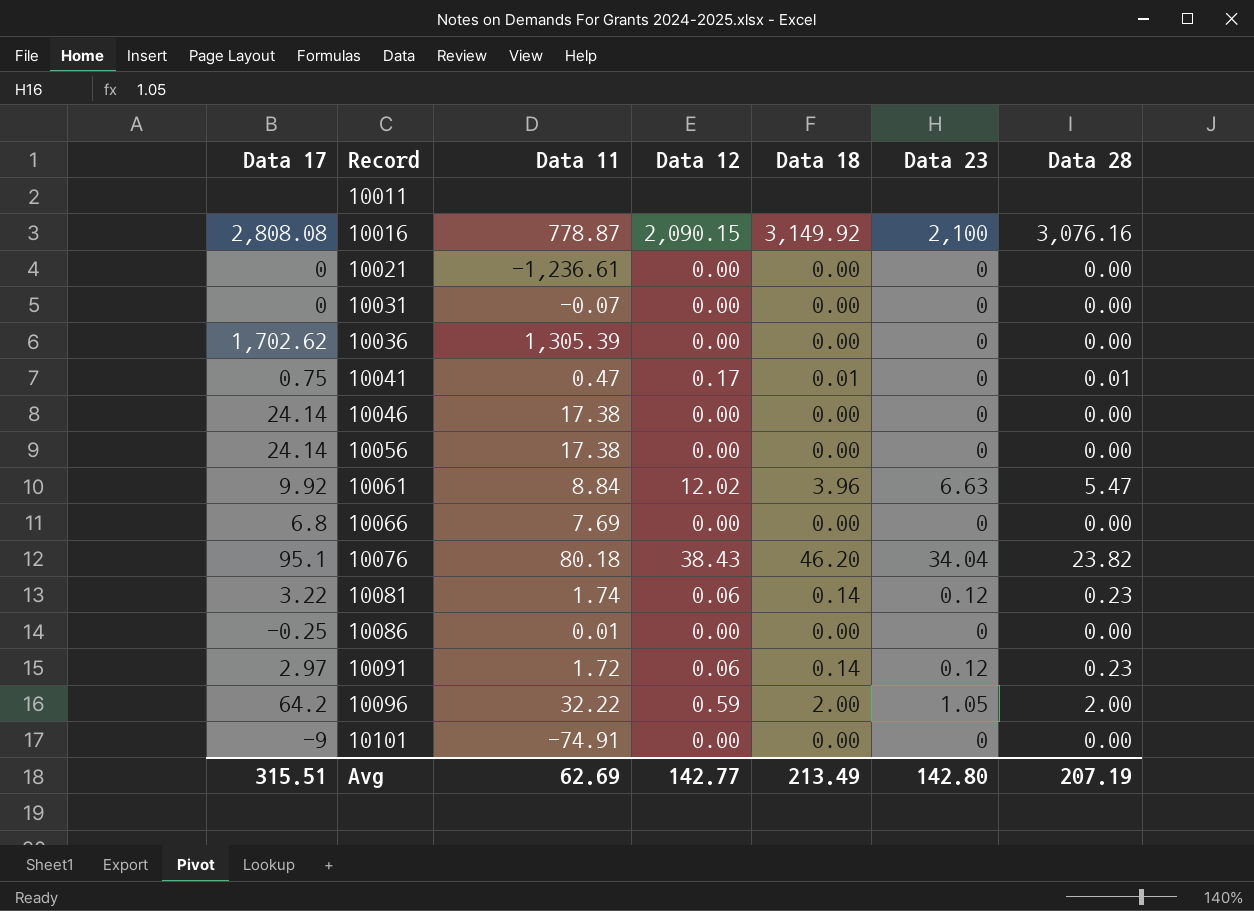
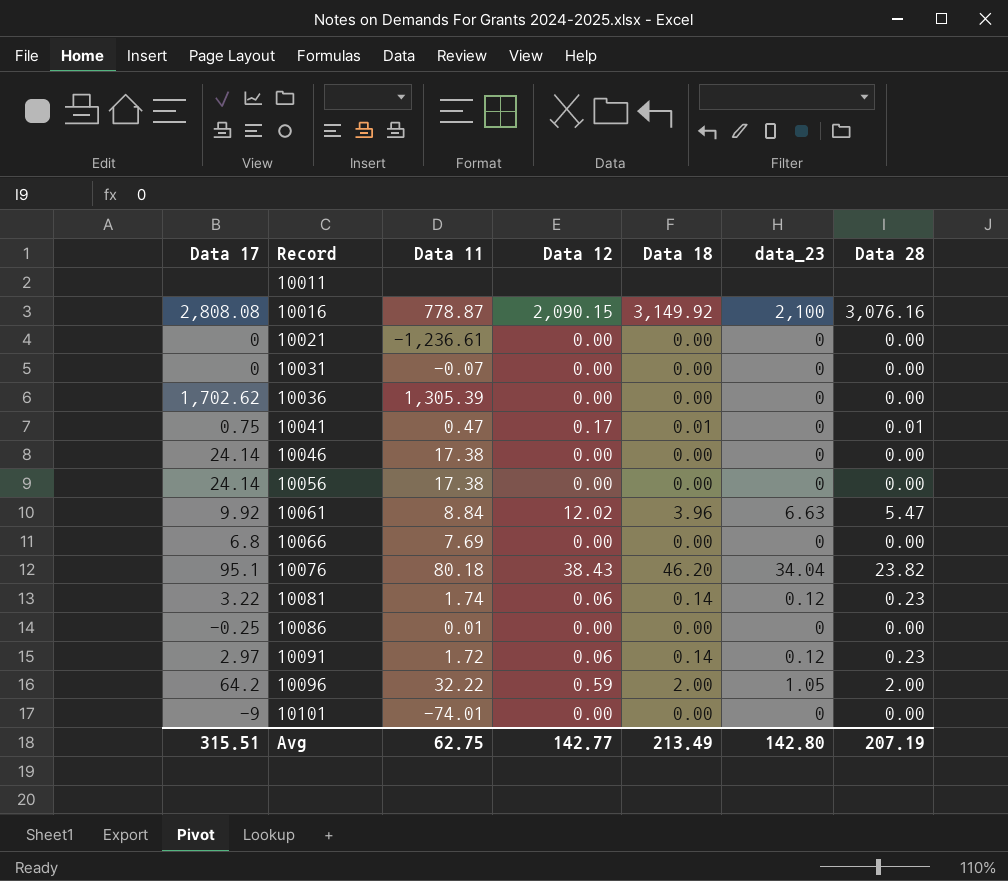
column name: Data 23 -> data_23
10101 | Data 11: -74.91 -> -74.01
Avg | Data 11: 62.69 -> 62.75

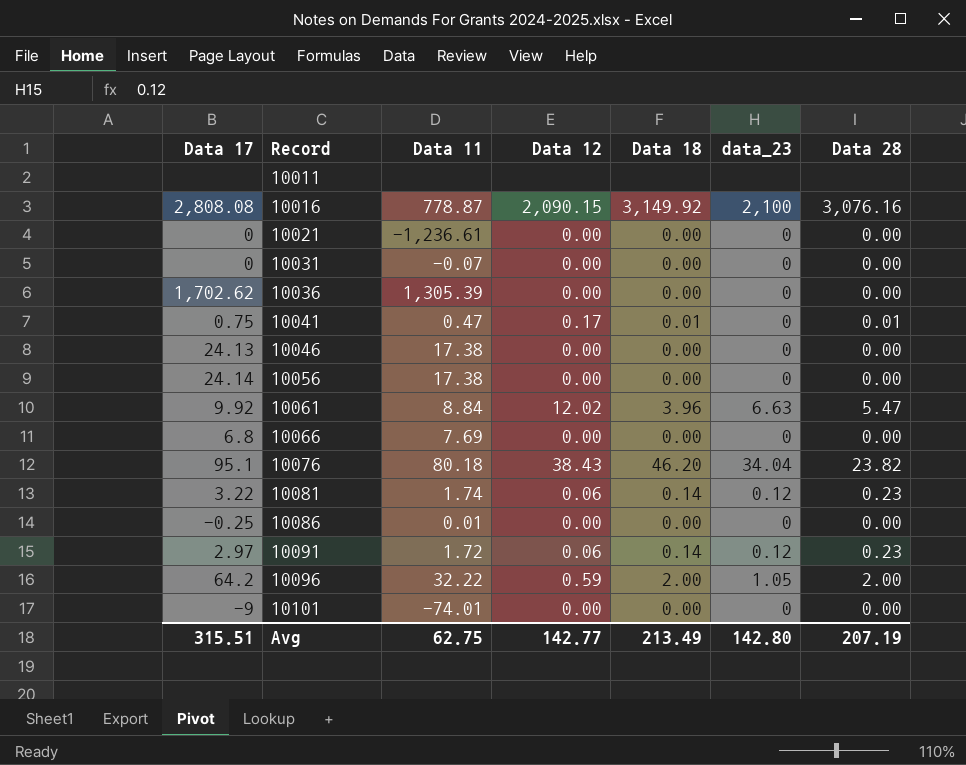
10046 | Data 17: 24.14 -> 24.13

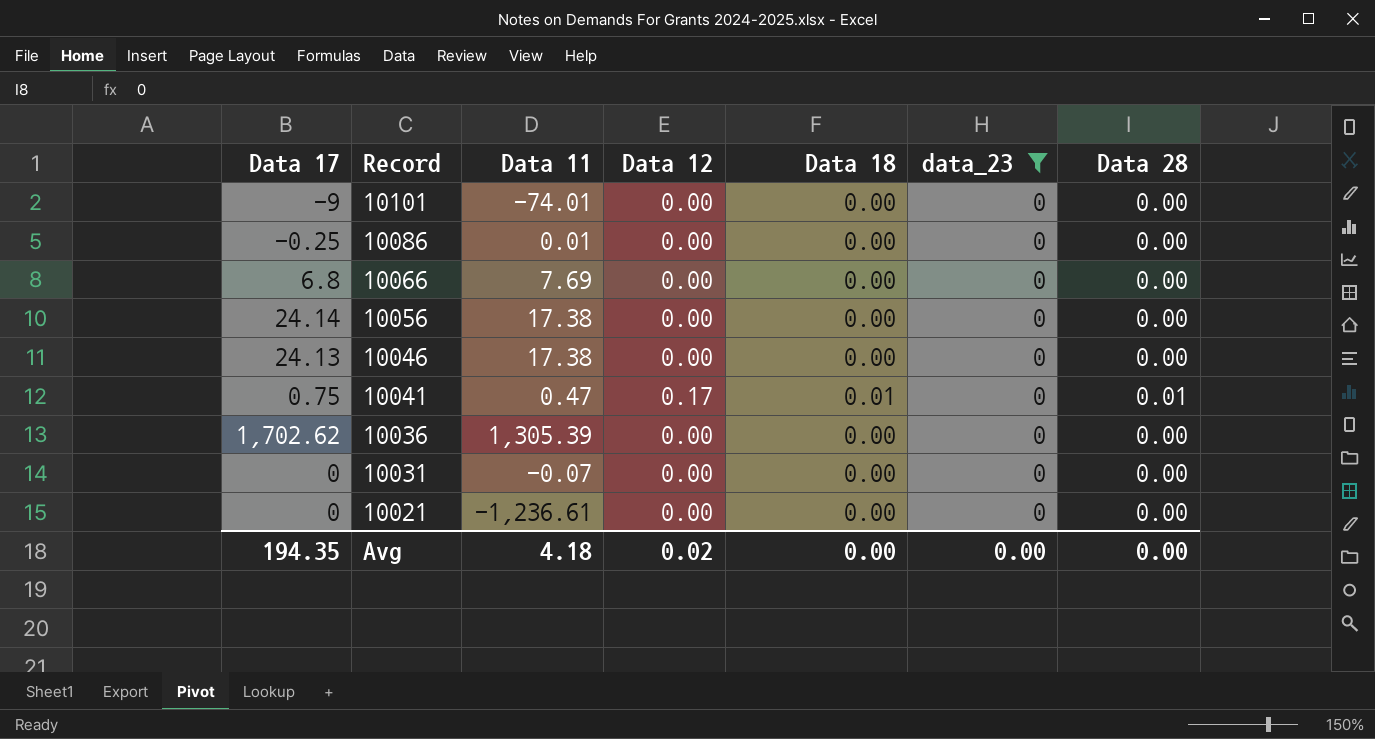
filter: none -> data_23 = 0
row order: Record ascending -> Record descending
Avg | Data 17: 315.51 -> 194.35
Avg | Data 11: 62.75 -> 4.18
Avg | Data 12: 142.77 -> 0.02
Avg | Data 18: 213.49 -> 0.00
Avg | data_23: 142.80 -> 0.00
Avg | Data 28: 207.19 -> 0.00

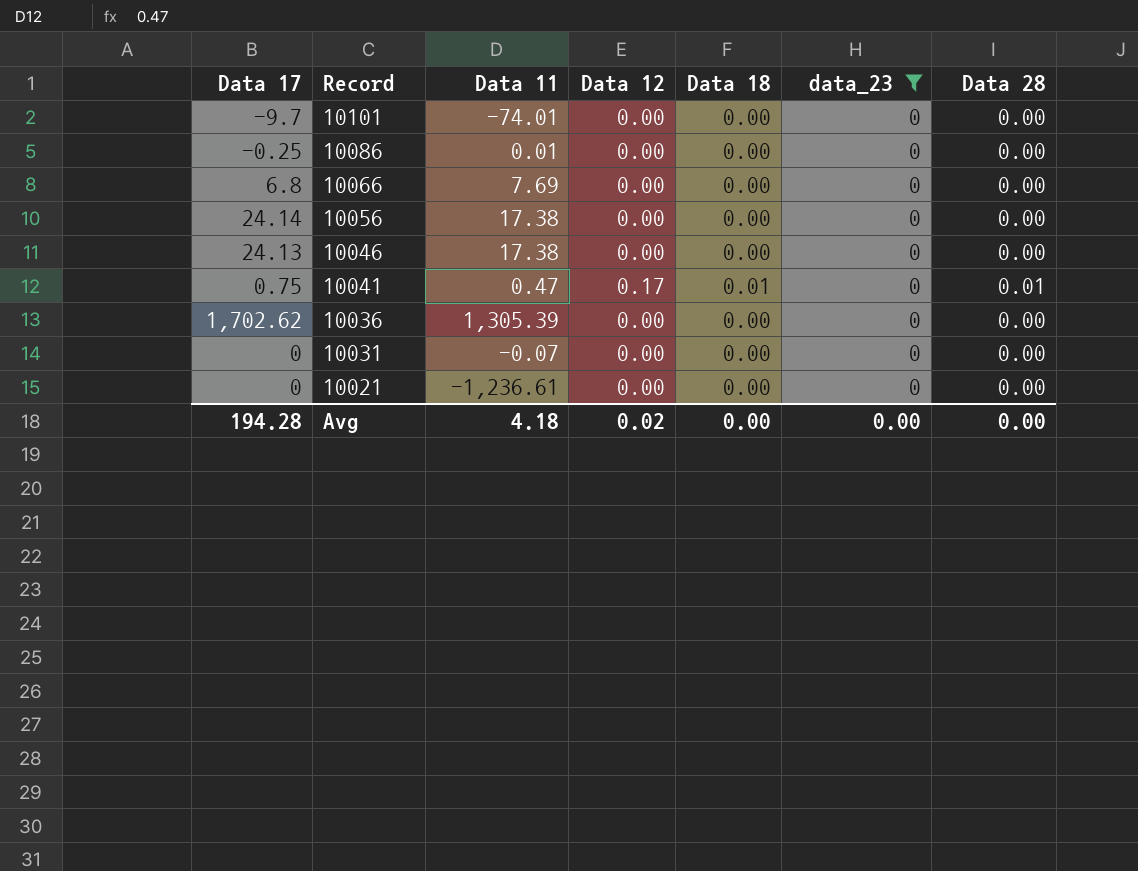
10101 | Data 17: -9 -> -9.7
Avg | Data 17: 194.35 -> 194.28

